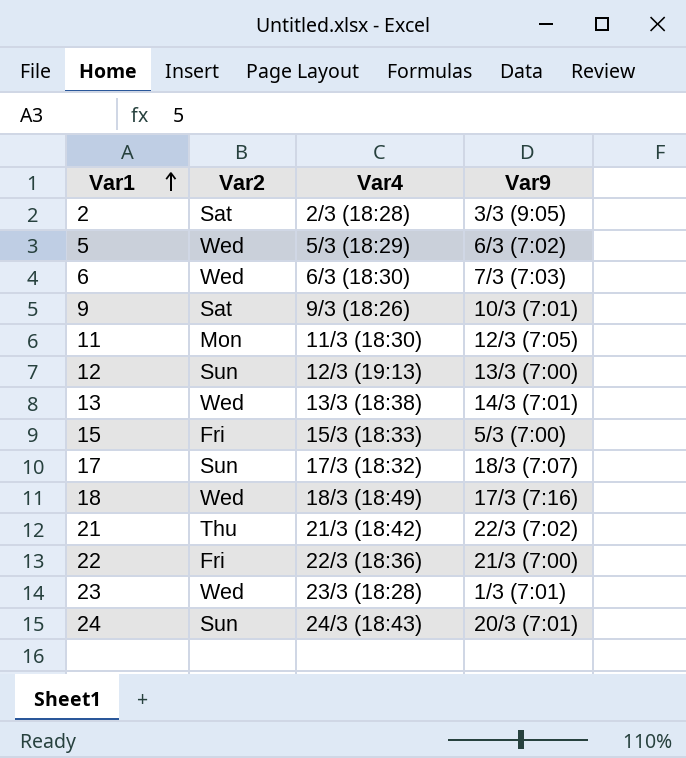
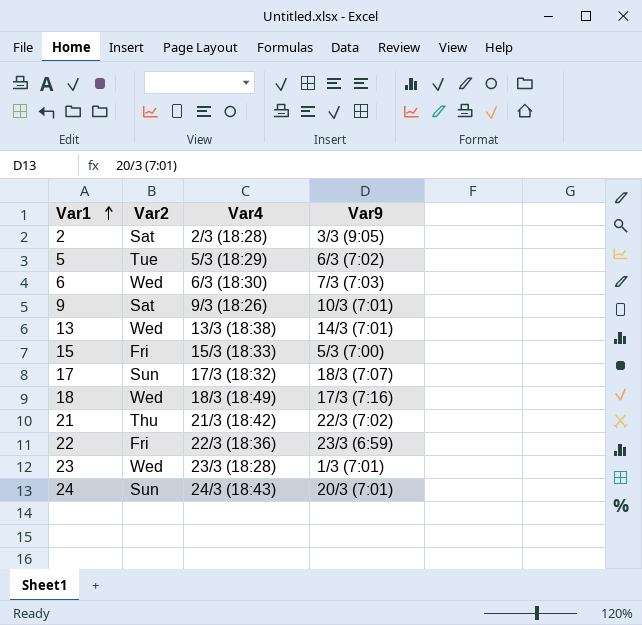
row 11: Mon | 11/3 (18:30) | 12/3 (7:05) -> none
row 12: Sun | 12/3 (19:13) | 13/3 (7:00) -> none
5 | Var2: Wed -> Tue
22 | Var9: 21/3 (7:00) -> 23/3 (6:59)

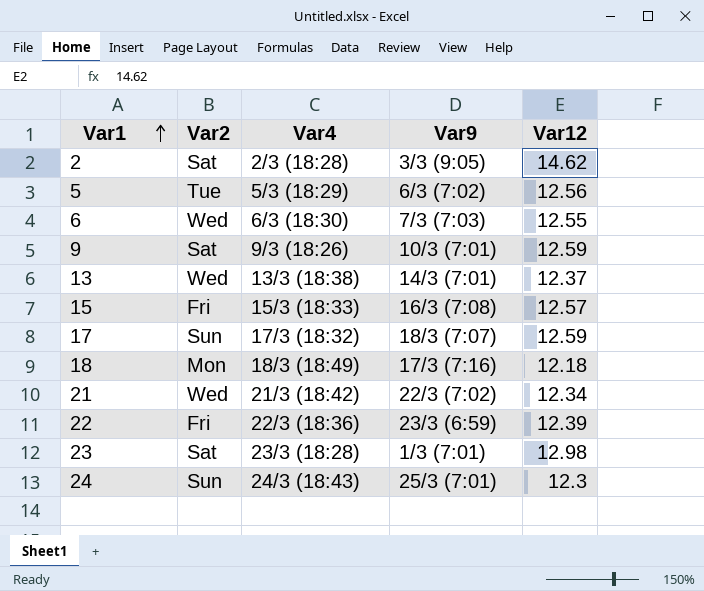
column Var12 | position: none -> 5
15 | Var9: 5/3 (7:00) -> 16/3 (7:08)
18 | Var2: Wed -> Mon
21 | Var2: Thu -> Wed
23 | Var2: Wed -> Sat
24 | Var9: 20/3 (7:01) -> 25/3 (7:01)

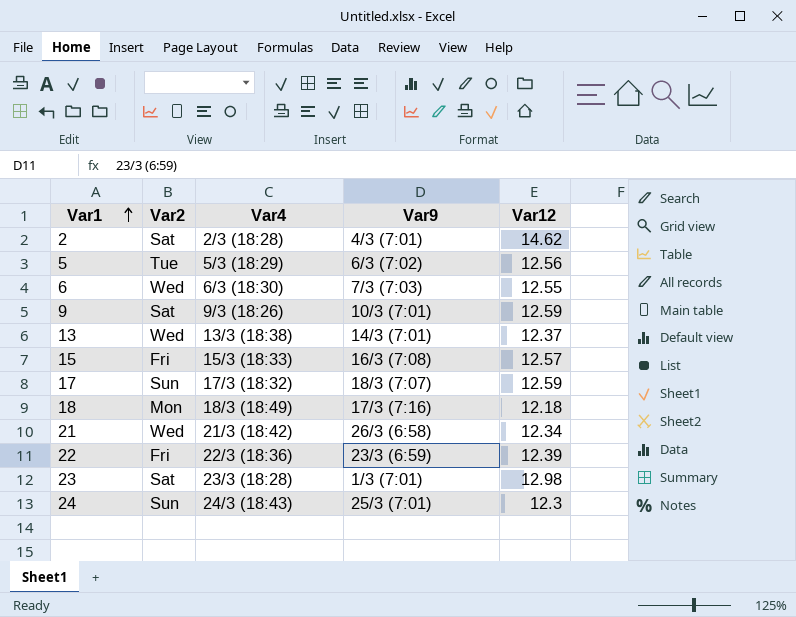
2 | Var9: 3/3 (9:05) -> 4/3 (7:01)
21 | Var9: 22/3 (7:02) -> 26/3 (6:58)

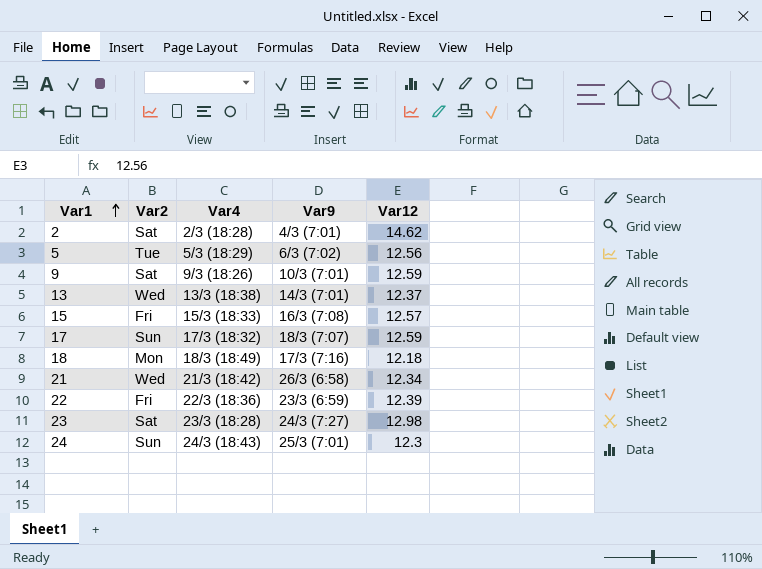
row 6: Wed | 6/3 (18:30) | 7/3 (7:03) | 12.55 -> none
23 | Var9: 1/3 (7:01) -> 24/3 (7:27)

